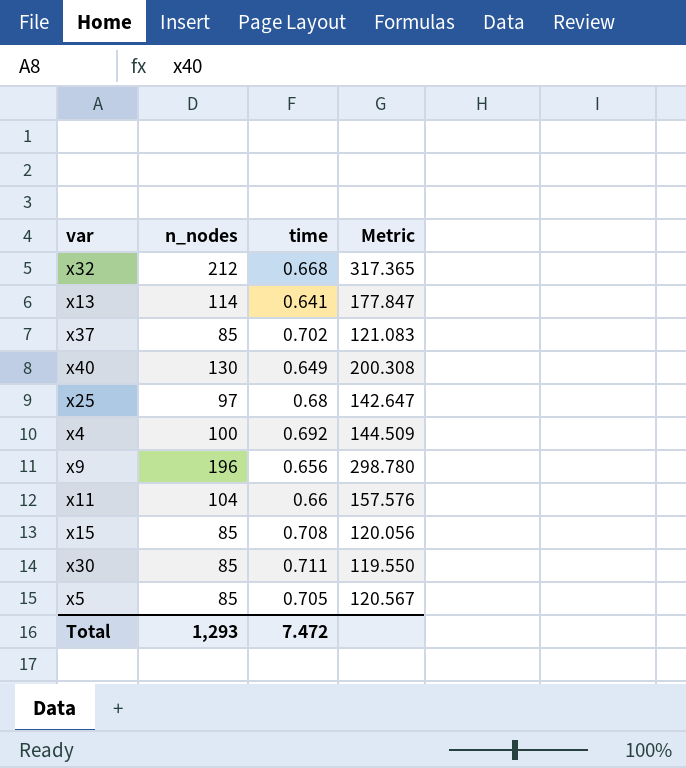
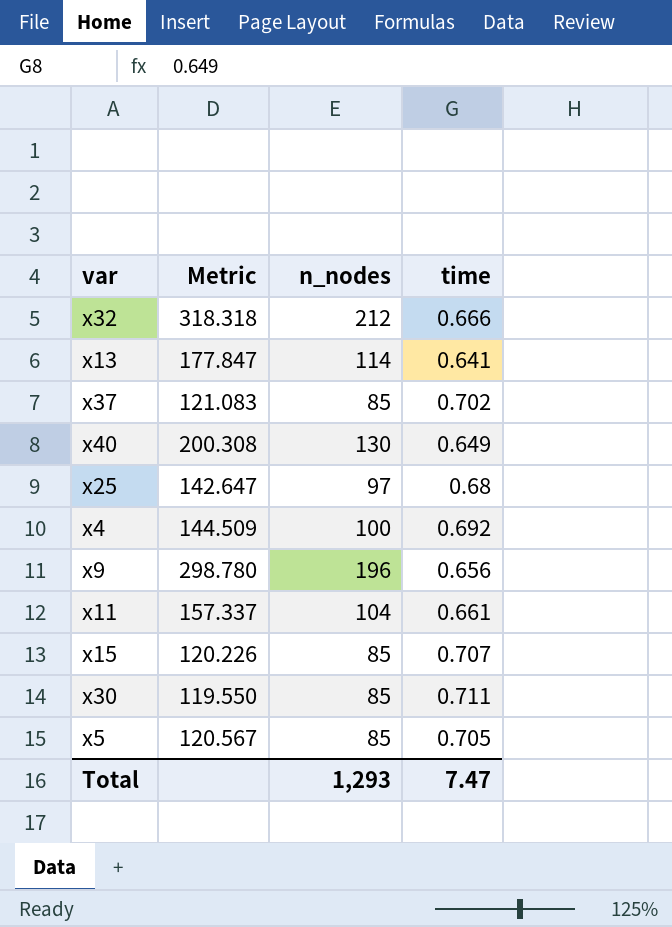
column Metric | position: 4 -> 2
x32 | Metric: 317.365 -> 318.318
x32 | time: 0.668 -> 0.666
x11 | Metric: 157.576 -> 157.337
x11 | time: 0.66 -> 0.661
x15 | Metric: 120.056 -> 120.226
x15 | time: 0.708 -> 0.707
Total | time: 7.472 -> 7.47

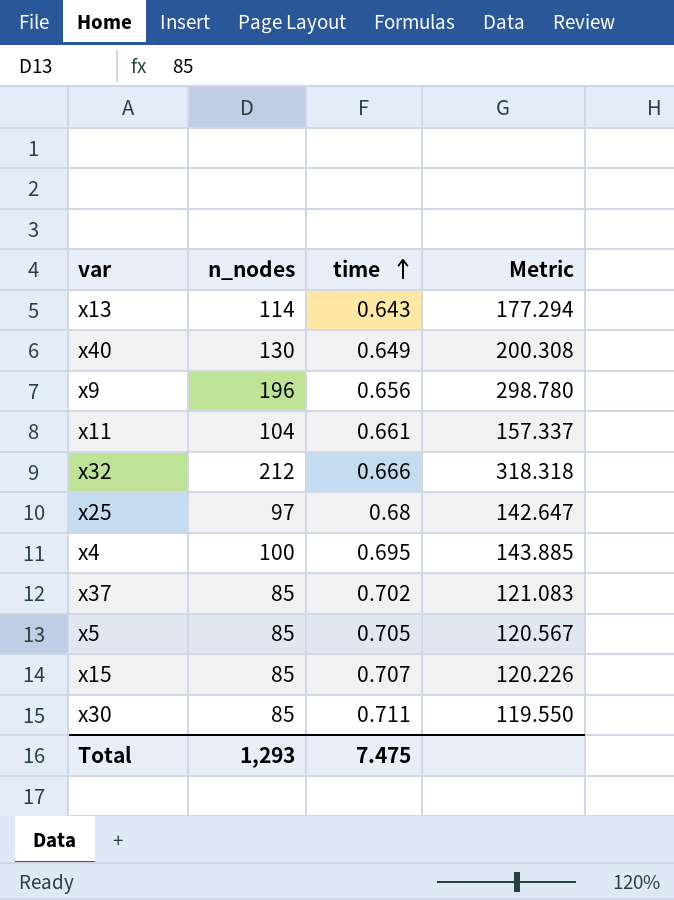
row order: none -> time ascending
column Metric | position: 2 -> 4
x13 | time: 0.641 -> 0.643
x13 | Metric: 177.847 -> 177.294
x4 | time: 0.692 -> 0.695
x4 | Metric: 144.509 -> 143.885
Total | time: 7.47 -> 7.475

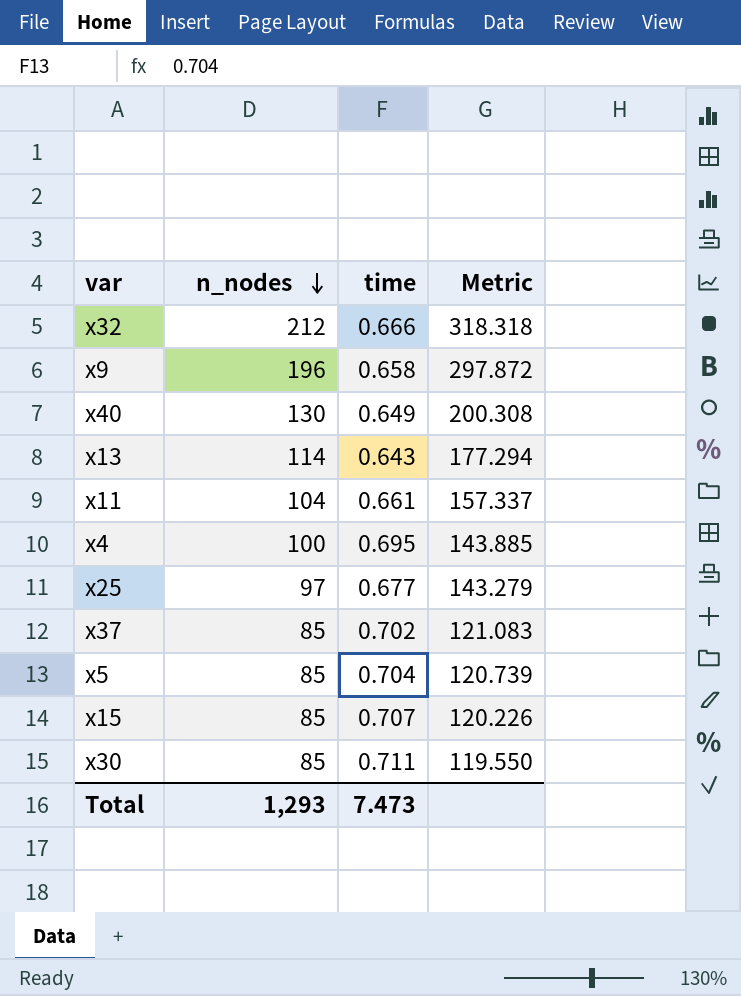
row order: time ascending -> n_nodes descending
x9 | time: 0.656 -> 0.658
x9 | Metric: 298.780 -> 297.872
x25 | time: 0.68 -> 0.677
x25 | Metric: 142.647 -> 143.279
x5 | time: 0.705 -> 0.704
x5 | Metric: 120.567 -> 120.739
Total | time: 7.475 -> 7.473

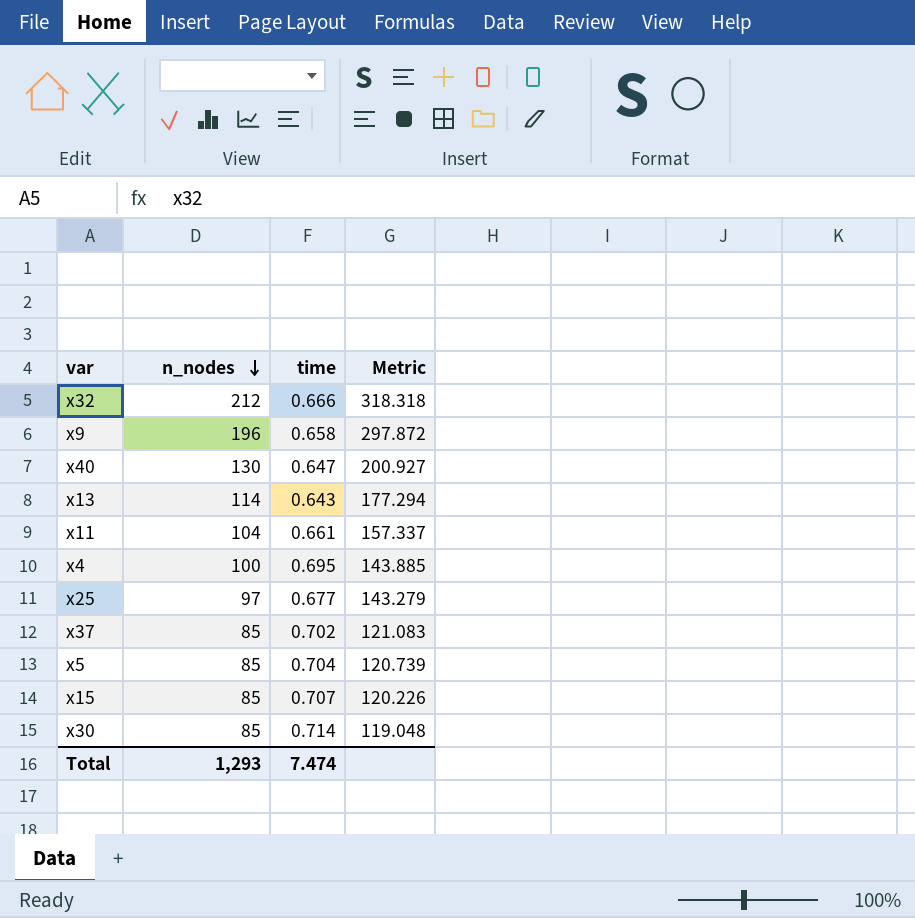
x40 | time: 0.649 -> 0.647
x40 | Metric: 200.308 -> 200.927
x30 | time: 0.711 -> 0.714
x30 | Metric: 119.550 -> 119.048
Total | time: 7.473 -> 7.474

